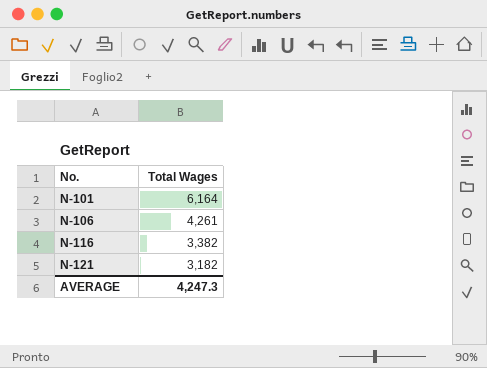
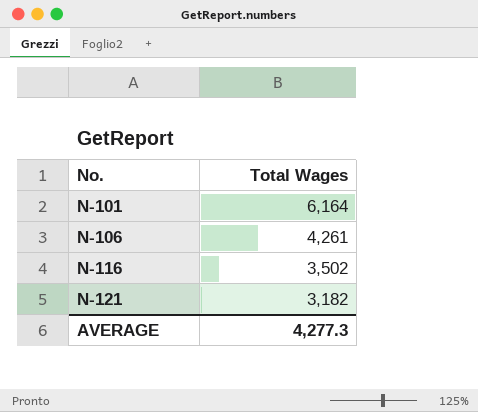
N-116 | Total Wages: 3,382 -> 3,502
AVERAGE | Total Wages: 4,247.3 -> 4,277.3

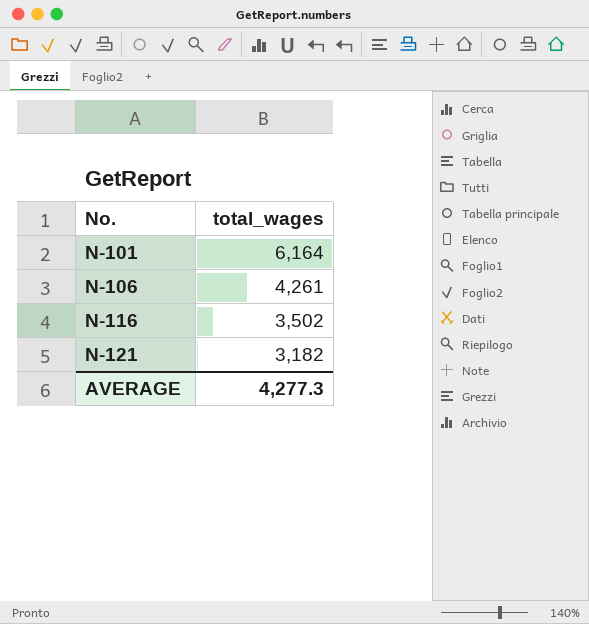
column name: Total Wages -> total_wages

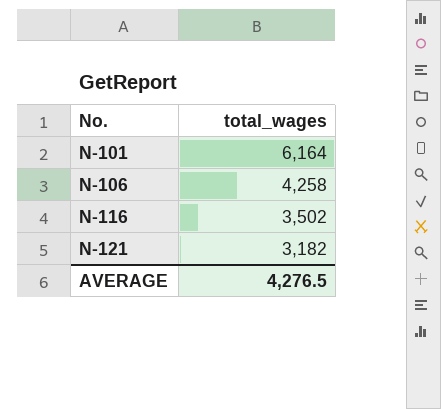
N-106 | total_wages: 4,261 -> 4,258
AVERAGE | total_wages: 4,277.3 -> 4,276.5

